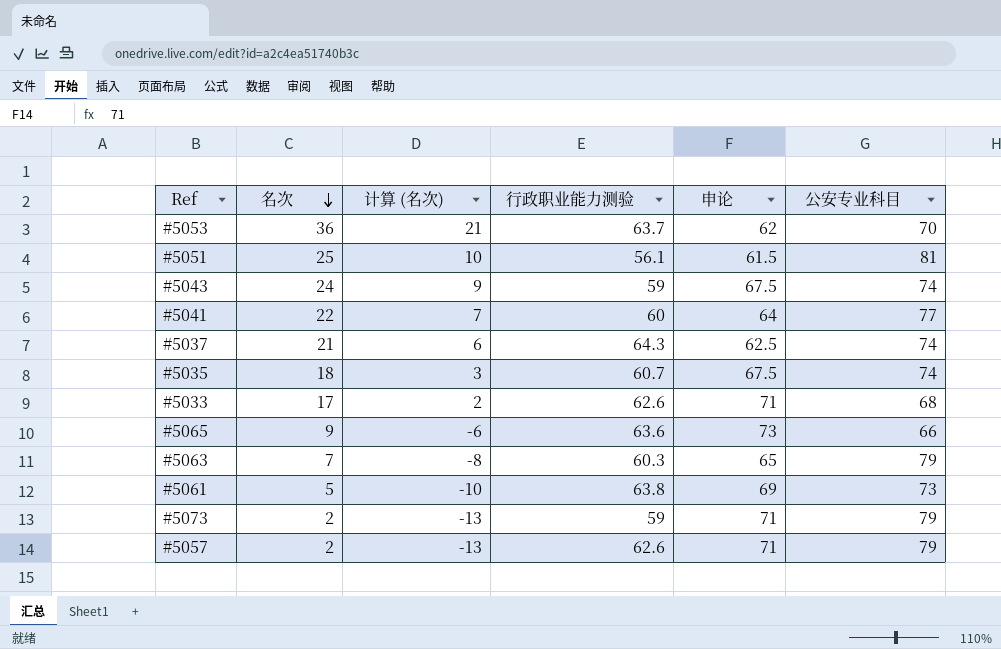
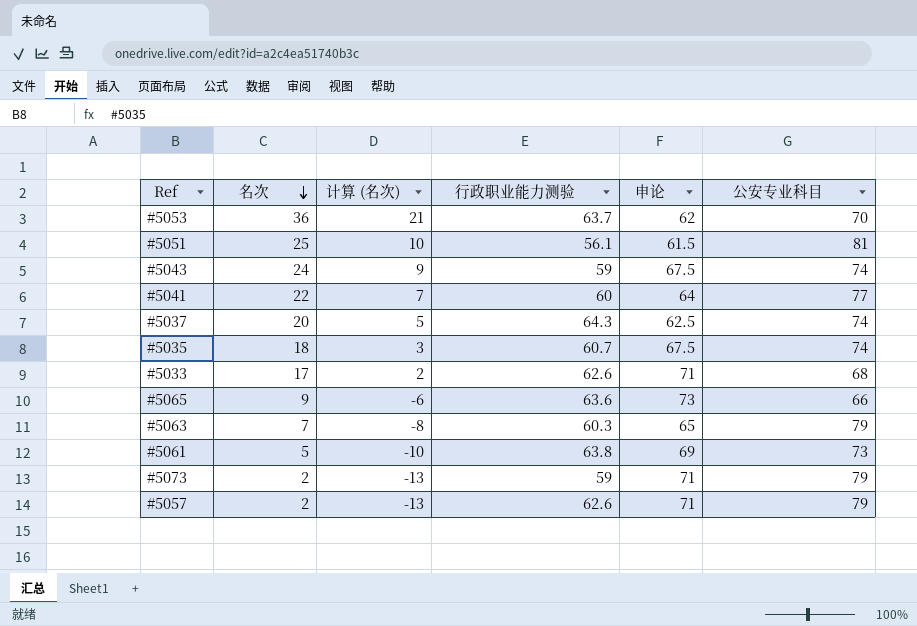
#5037 | 名次: 21 -> 20
#5037 | 计算 (名次): 6 -> 5

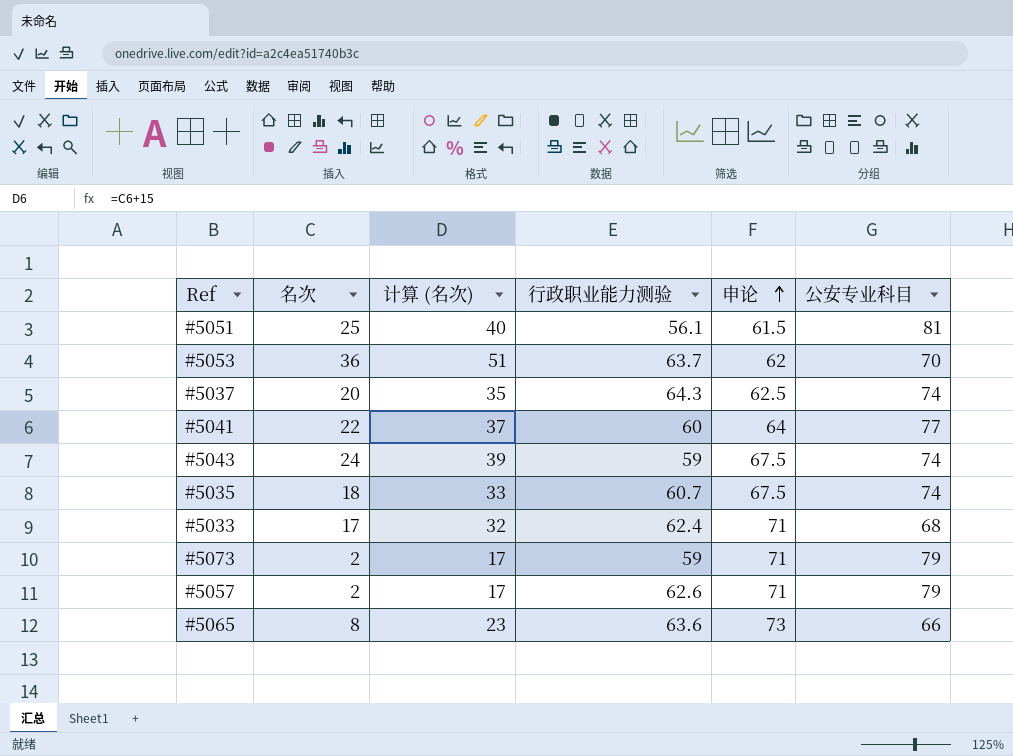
row order: 名次 descending -> 申论 ascending
column 计算 (名次) | formula: [名次] - 15 -> [名次] + 15
row #5063: 7 | -8 | 60.3 | 65 | 79 -> none
row #5061: 5 | -10 | 63.8 | 69 | 73 -> none
#5033 | 行政职业能力测验: 62.6 -> 62.4
#5065 | 名次: 9 -> 8

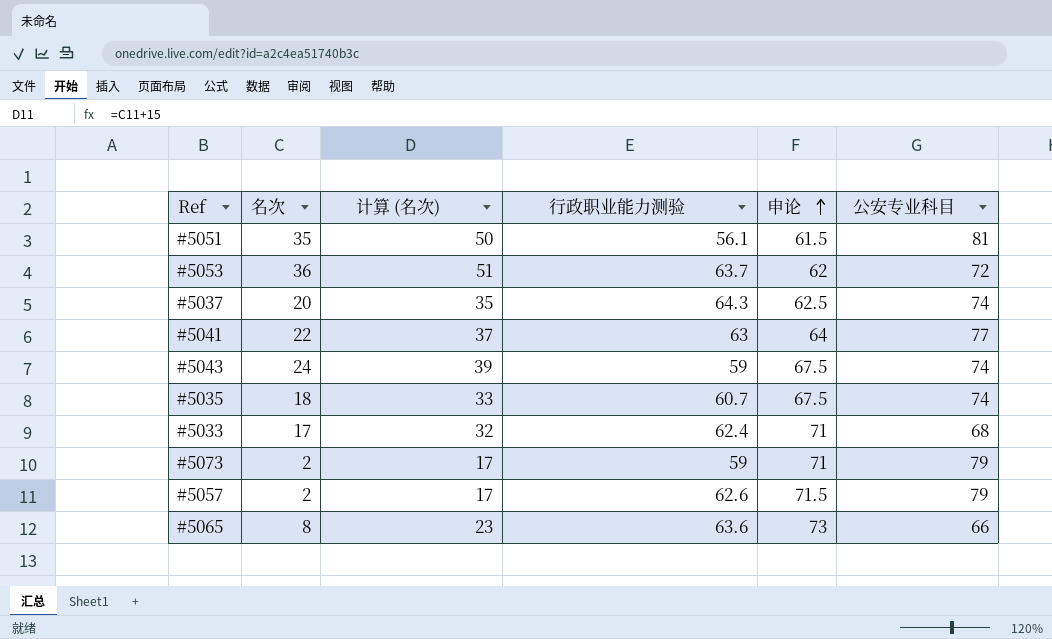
#5051 | 名次: 25 -> 35
#5051 | 计算 (名次): 40 -> 50
#5053 | 公安专业科目: 70 -> 72
#5041 | 行政职业能力测验: 60 -> 63
#5057 | 申论: 71 -> 71.5

